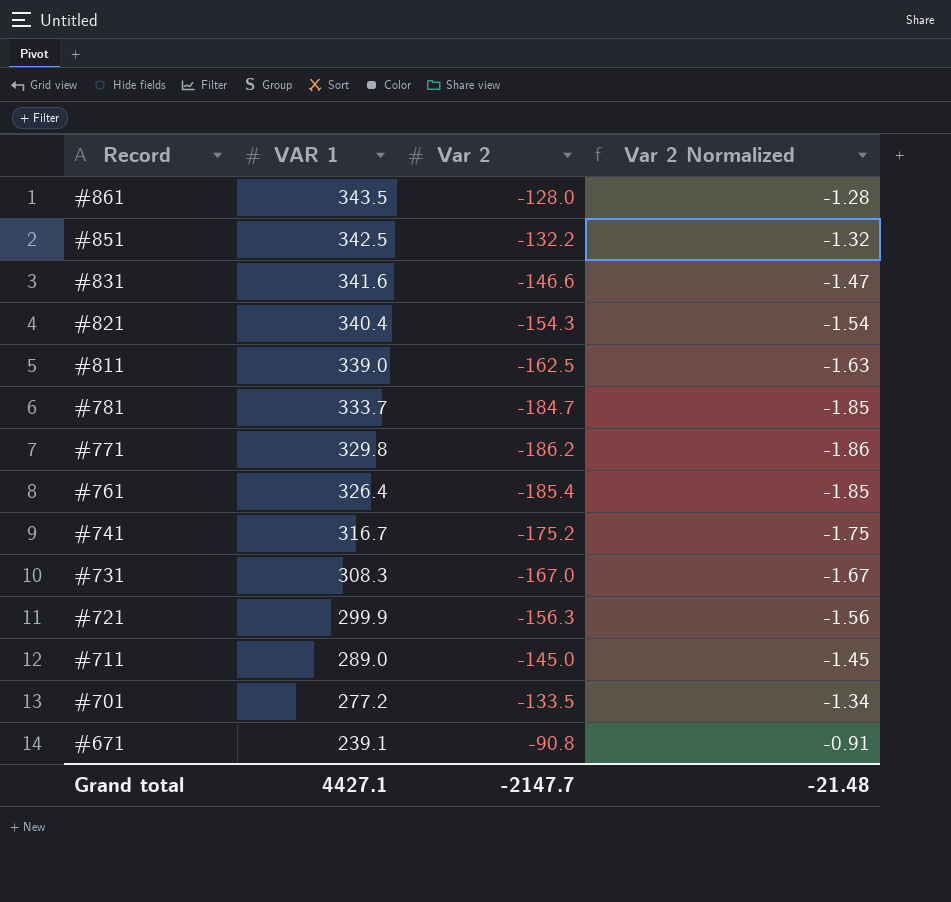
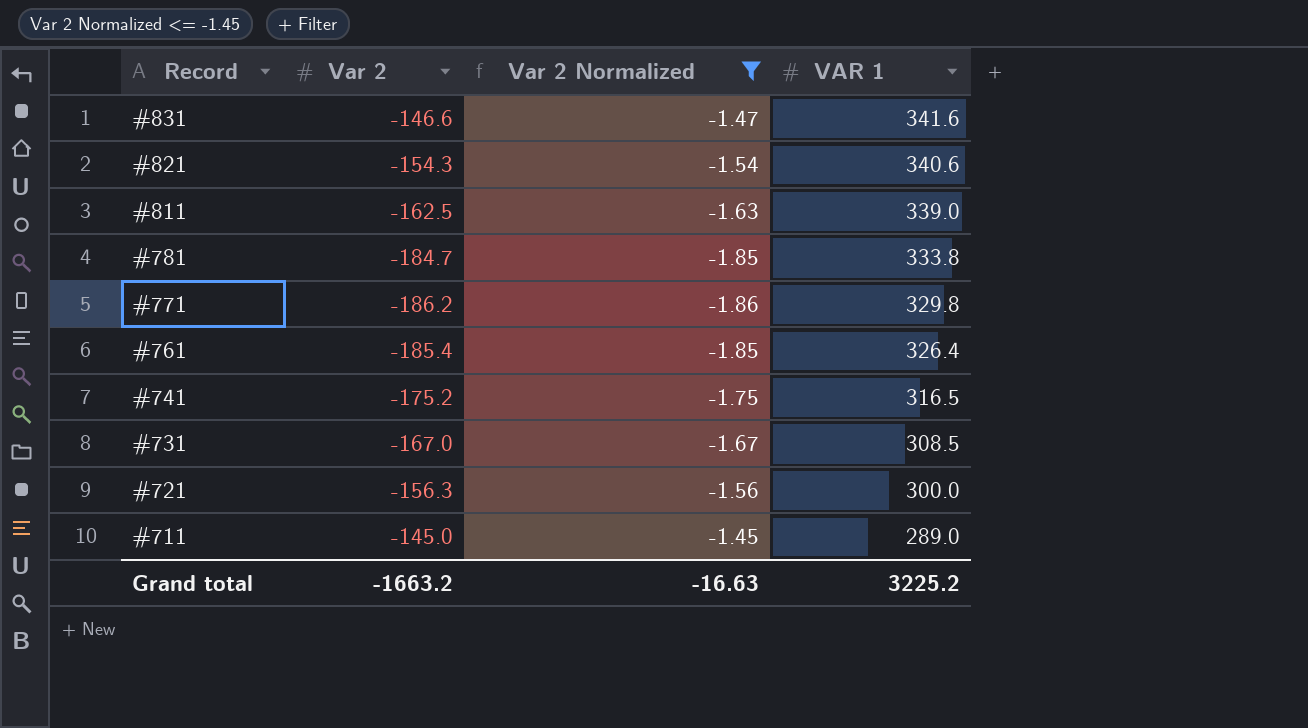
filter: none -> Var 2 Normalized <= -1.45
column VAR 1 | position: 2 -> 4
#821 | VAR 1: 340.4 -> 340.6
#781 | VAR 1: 333.7 -> 333.8
#741 | VAR 1: 316.7 -> 316.5
#731 | VAR 1: 308.3 -> 308.5
#721 | VAR 1: 299.9 -> 300.0
Grand total | Var 2: -2147.7 -> -1663.2
Grand total | Var 2 Normalized: -21.48 -> -16.63
Grand total | VAR 1: 4427.1 -> 3225.2

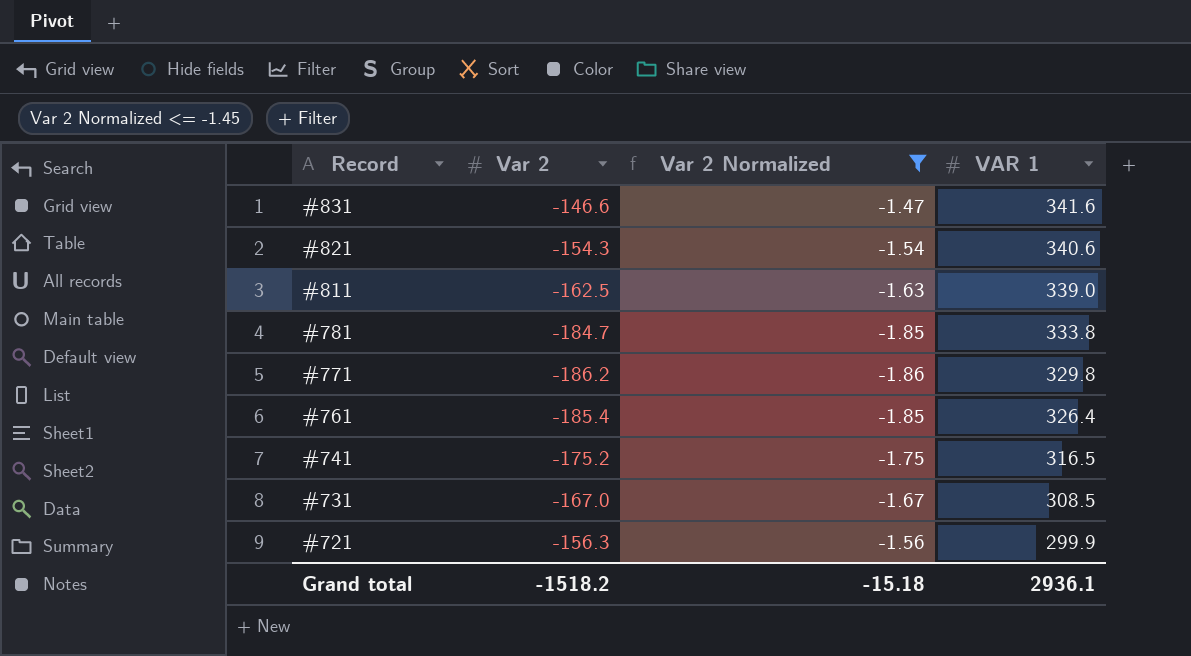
row #711: -145.0 | -1.45 | 289.0 -> none
#721 | VAR 1: 300.0 -> 299.9
Grand total | Var 2: -1663.2 -> -1518.2
Grand total | Var 2 Normalized: -16.63 -> -15.18
Grand total | VAR 1: 3225.2 -> 2936.1

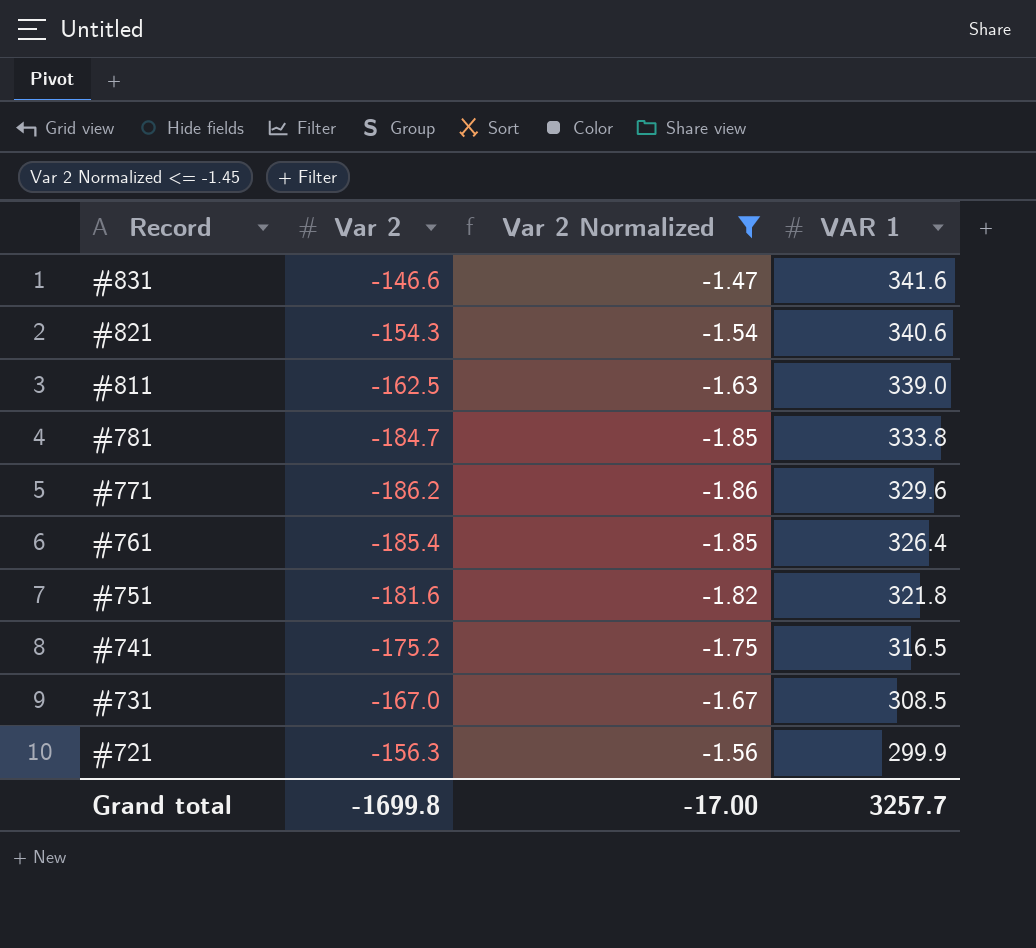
#771 | VAR 1: 329.8 -> 329.6
row #751: none -> -181.6 | -1.82 | 321.8
Grand total | Var 2: -1518.2 -> -1699.8
Grand total | Var 2 Normalized: -15.18 -> -17.00
Grand total | VAR 1: 2936.1 -> 3257.7

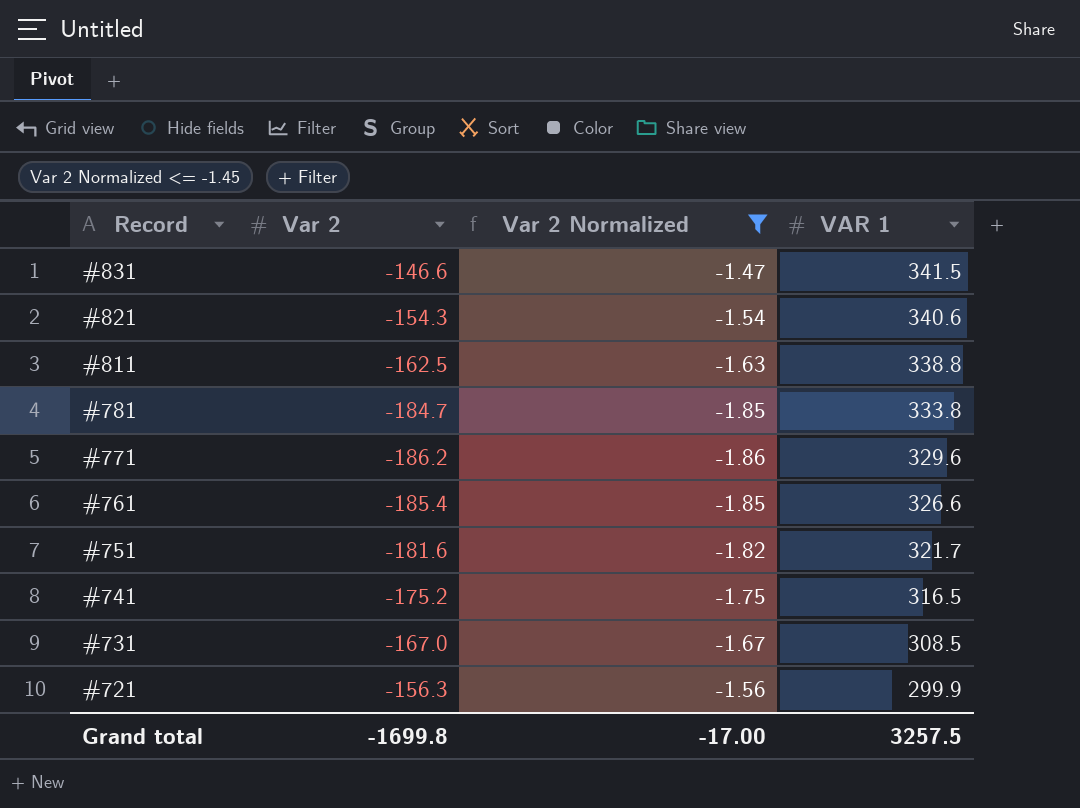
#831 | VAR 1: 341.6 -> 341.5
#811 | VAR 1: 339.0 -> 338.8
#761 | VAR 1: 326.4 -> 326.6
#751 | VAR 1: 321.8 -> 321.7
Grand total | VAR 1: 3257.7 -> 3257.5

